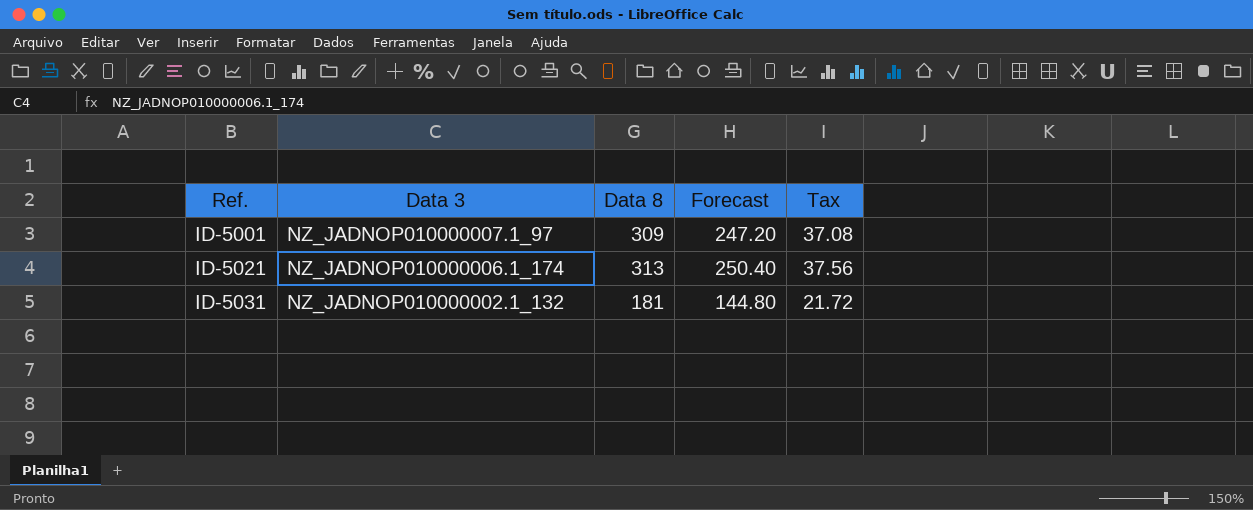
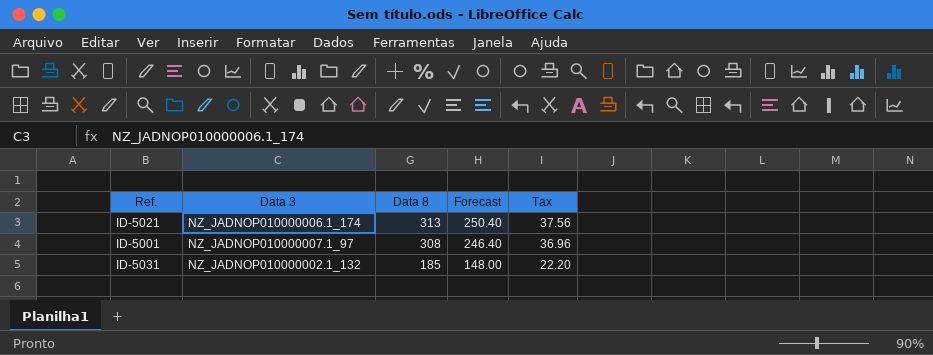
row order: Ref. ascending -> Data 8 descending
ID-5001 | Data 8: 309 -> 308
ID-5001 | Forecast: 247.20 -> 246.40
ID-5001 | Tax: 37.08 -> 36.96
ID-5031 | Data 8: 181 -> 185
ID-5031 | Forecast: 144.80 -> 148.00
ID-5031 | Tax: 21.72 -> 22.20

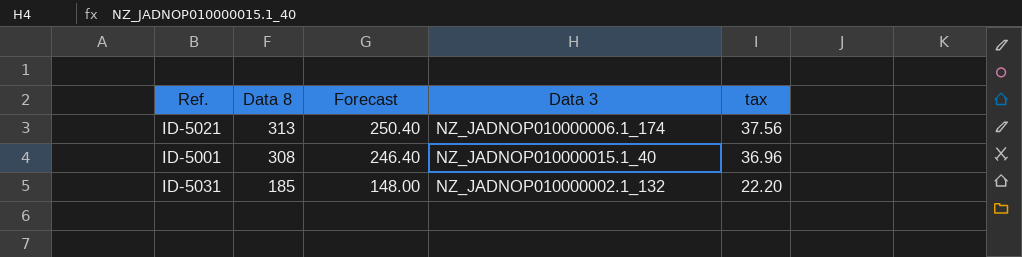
column Data 3 | position: 2 -> 4
column name: Tax -> tax
ID-5001 | Data 3: NZ_JADNOP010000007.1_97 -> NZ_JADNOP010000015.1_40

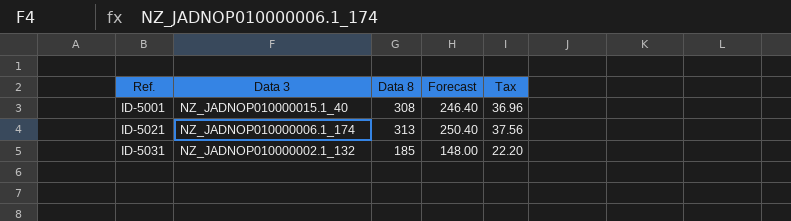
row order: Data 8 descending -> Ref. ascending
column Data 3 | position: 4 -> 2
column name: tax -> Tax

